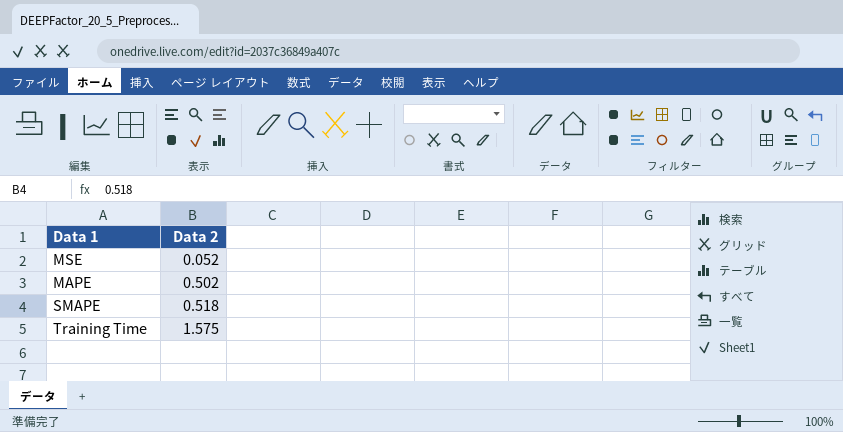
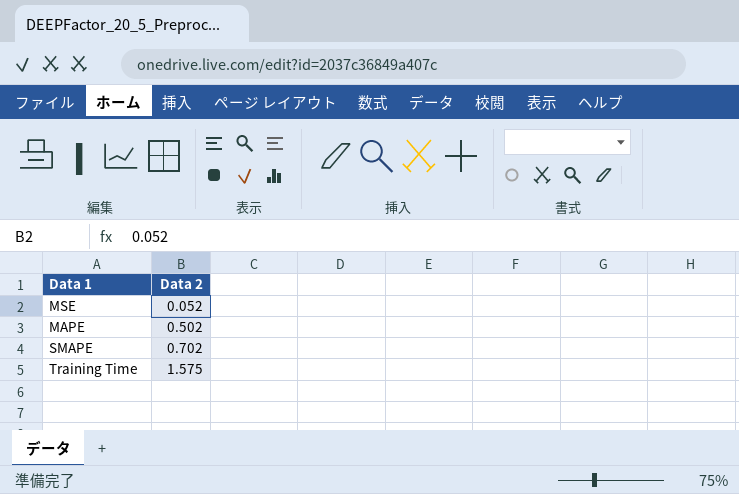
SMAPE | Data 2: 0.518 -> 0.702

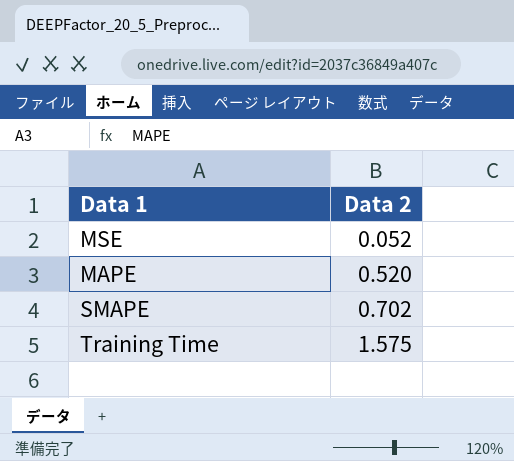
MAPE | Data 2: 0.502 -> 0.520

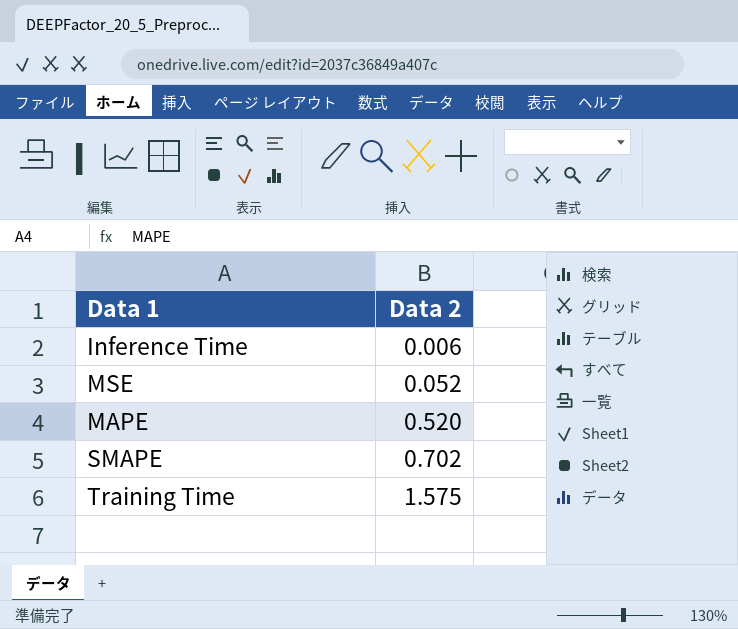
row Inference Time: none -> 0.006

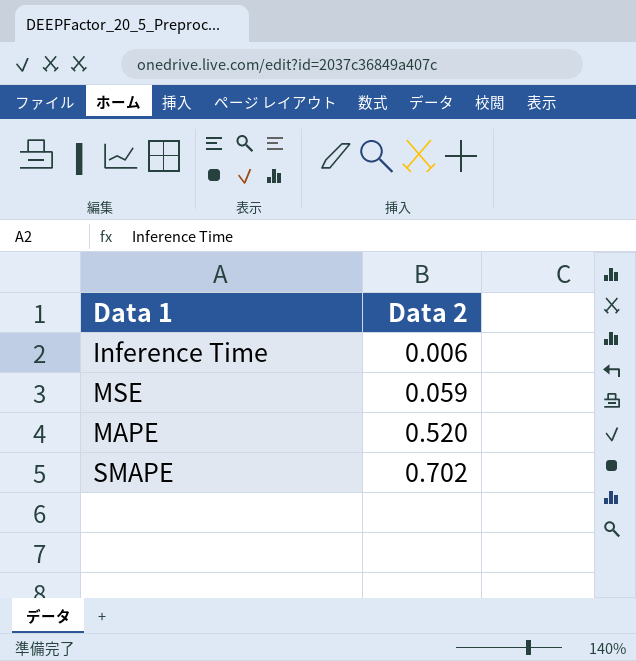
row Training Time: 1.575 -> none
MSE | Data 2: 0.052 -> 0.059

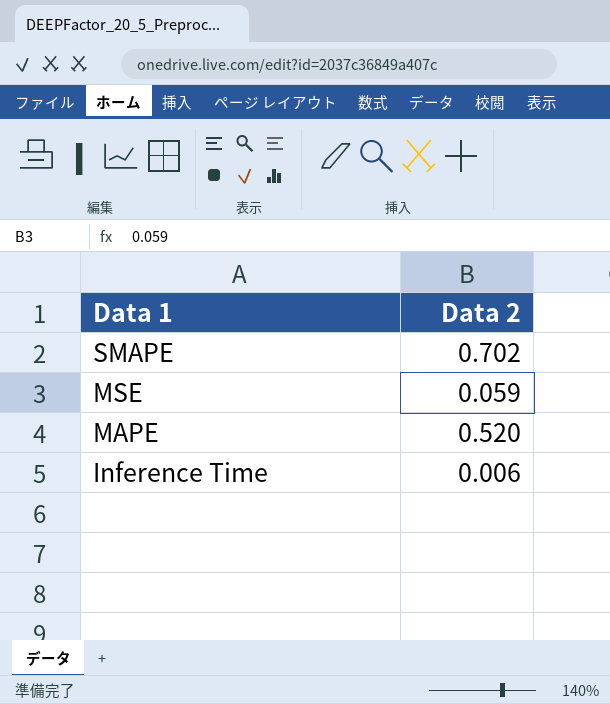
row order: Data 2 ascending -> Data 1 descending

